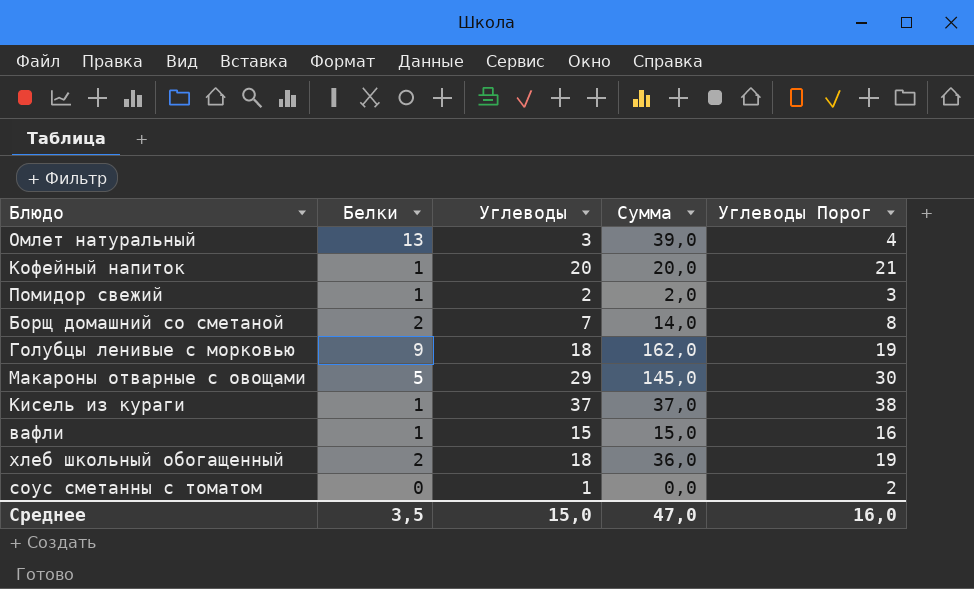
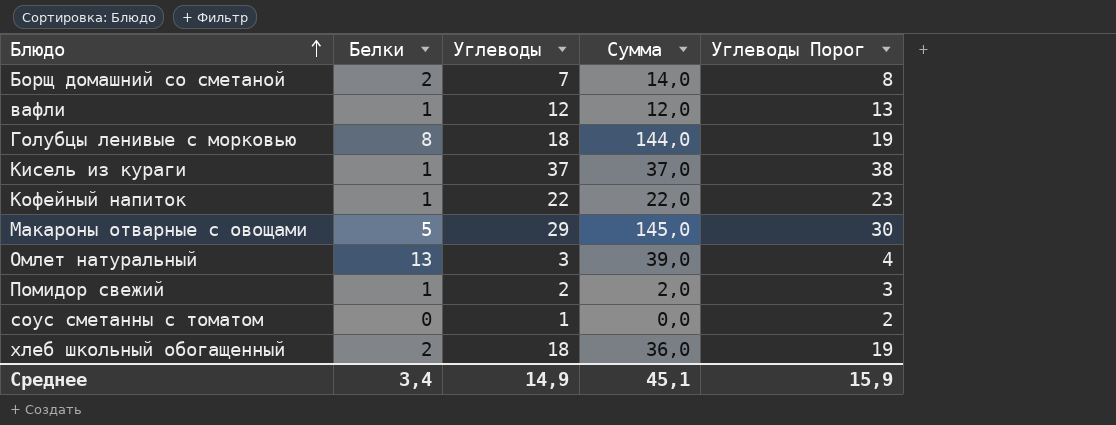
row order: none -> Блюдо ascending
вафли | Углеводы: 15 -> 12
вафли | Сумма: 15,0 -> 12,0
вафли | Углеводы Порог: 16 -> 13
Голубцы ленивые с морковью | Белки: 9 -> 8
Голубцы ленивые с морковью | Сумма: 162,0 -> 144,0
Кофейный напиток | Углеводы: 20 -> 22
Кофейный напиток | Сумма: 20,0 -> 22,0
Кофейный напиток | Углеводы Порог: 21 -> 23
Среднее | Белки: 3,5 -> 3,4
Среднее | Углеводы: 15,0 -> 14,9
Среднее | Сумма: 47,0 -> 45,1
Среднее | Углеводы Порог: 16,0 -> 15,9

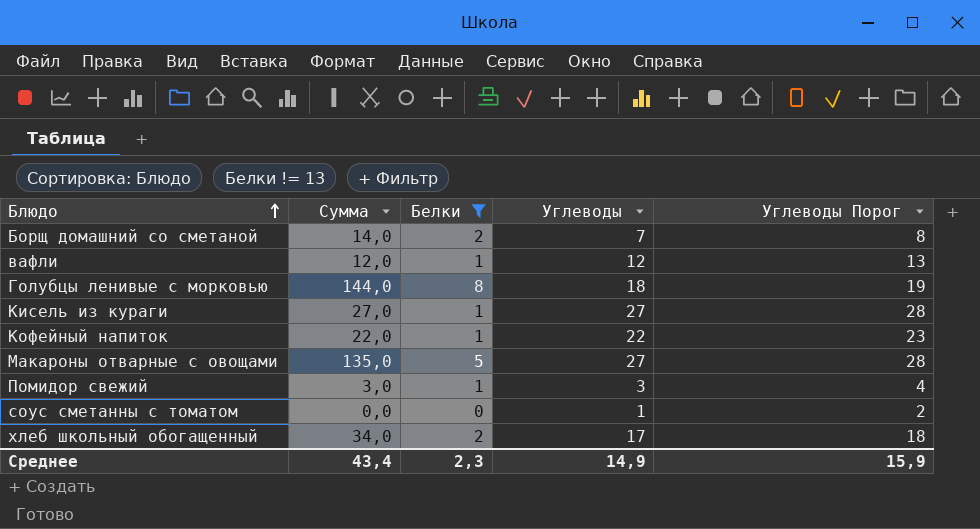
filter: none -> Белки != 13
column Сумма | position: 4 -> 2
Кисель из кураги | Сумма: 37,0 -> 27,0
Кисель из кураги | Углеводы: 37 -> 27
Кисель из кураги | Углеводы Порог: 38 -> 28
Макароны отварные с овощами | Сумма: 145,0 -> 135,0
Макароны отварные с овощами | Углеводы: 29 -> 27
Макароны отварные с овощами | Углеводы Порог: 30 -> 28
Помидор свежий | Сумма: 2,0 -> 3,0
Помидор свежий | Углеводы: 2 -> 3
Помидор свежий | Углеводы Порог: 3 -> 4
хлеб школьный обогащенный | Сумма: 36,0 -> 34,0
хлеб школьный обогащенный | Углеводы: 18 -> 17
хлеб школьный обогащенный | Углеводы Порог: 19 -> 18
Среднее | Сумма: 45,1 -> 43,4
Среднее | Белки: 3,4 -> 2,3

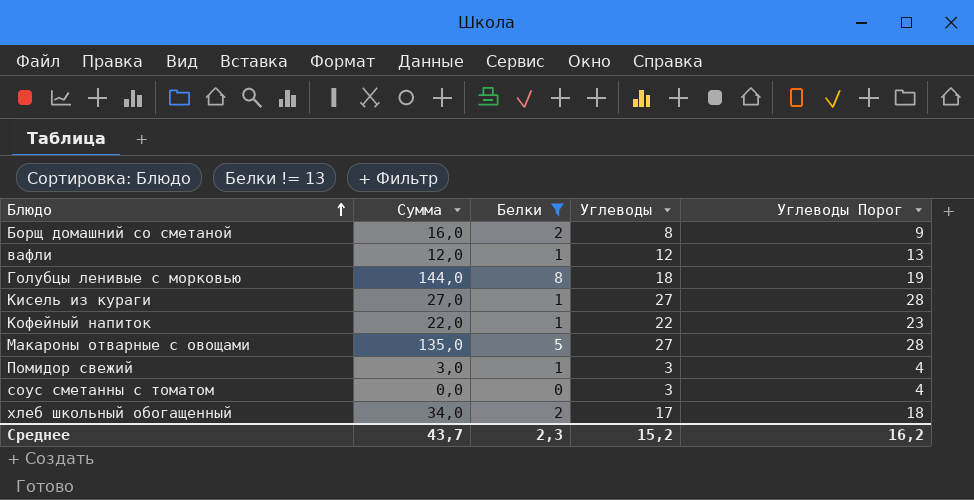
Борщ домашний со сметаной | Сумма: 14,0 -> 16,0
Борщ домашний со сметаной | Углеводы: 7 -> 8
Борщ домашний со сметаной | Углеводы Порог: 8 -> 9
соус сметанны с томатом | Углеводы: 1 -> 3
соус сметанны с томатом | Углеводы Порог: 2 -> 4
Среднее | Сумма: 43,4 -> 43,7
Среднее | Углеводы: 14,9 -> 15,2
Среднее | Углеводы Порог: 15,9 -> 16,2

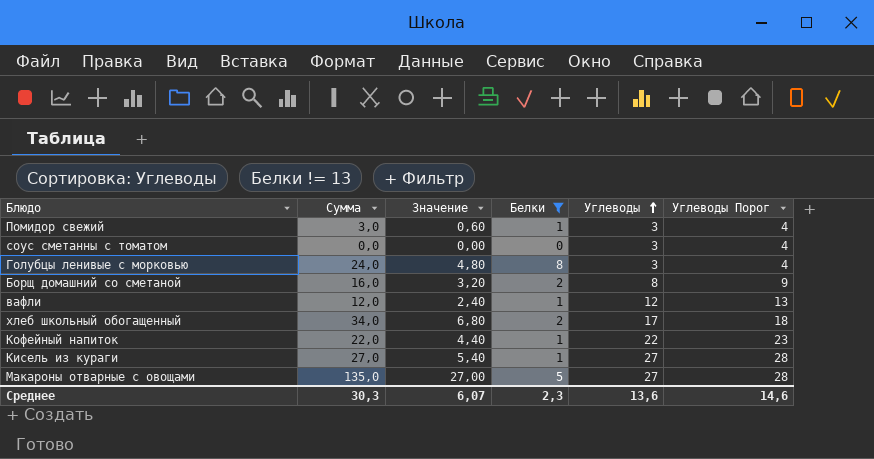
row order: Блюдо ascending -> Углеводы ascending
column Значение | formula: none -> [Сумма] * 0,2
Голубцы ленивые с морковью | Сумма: 144,0 -> 24,0
Голубцы ленивые с морковью | Углеводы: 18 -> 3
Голубцы ленивые с морковью | Углеводы Порог: 19 -> 4
Среднее | Сумма: 43,7 -> 30,3
Среднее | Углеводы: 15,2 -> 13,6
Среднее | Углеводы Порог: 16,2 -> 14,6

